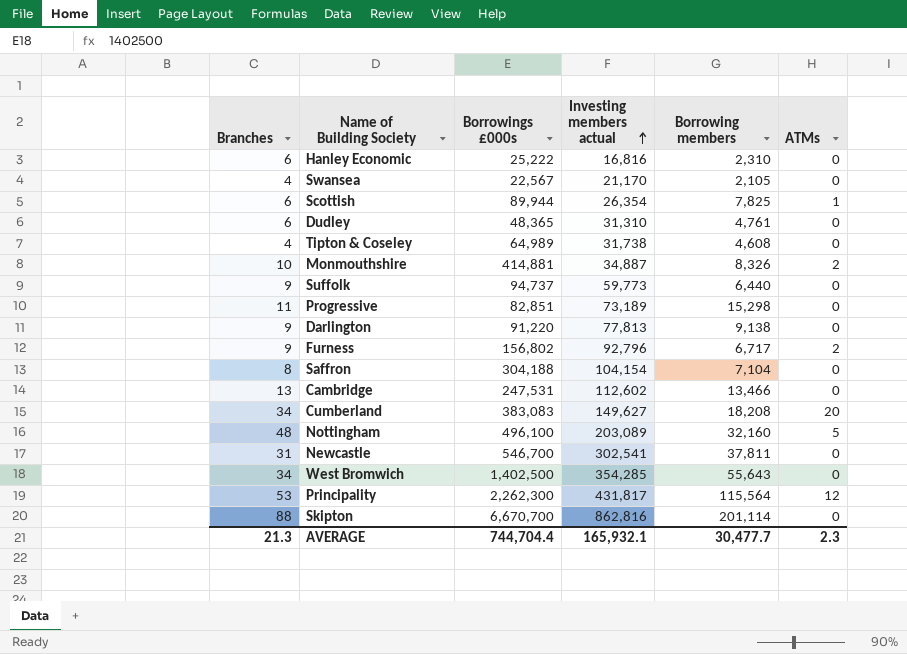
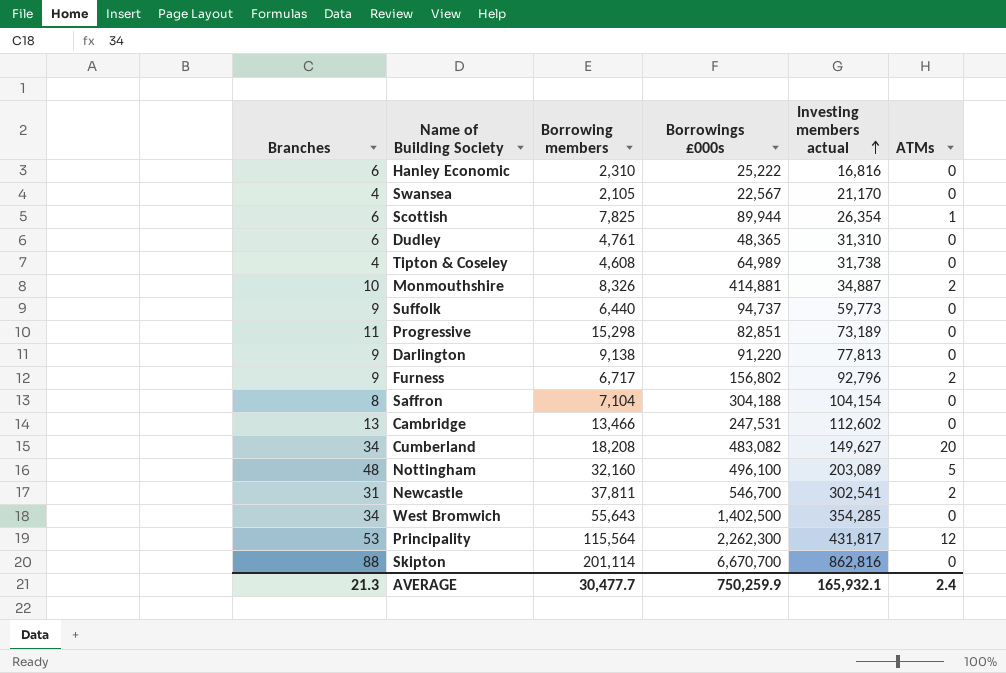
column Borrowing members | position: 5 -> 3
Cumberland | Borrowings £000s: 383,083 -> 483,082
Newcastle | ATMs: 0 -> 2
AVERAGE | Borrowings £000s: 744,704.4 -> 750,259.9
AVERAGE | ATMs: 2.3 -> 2.4

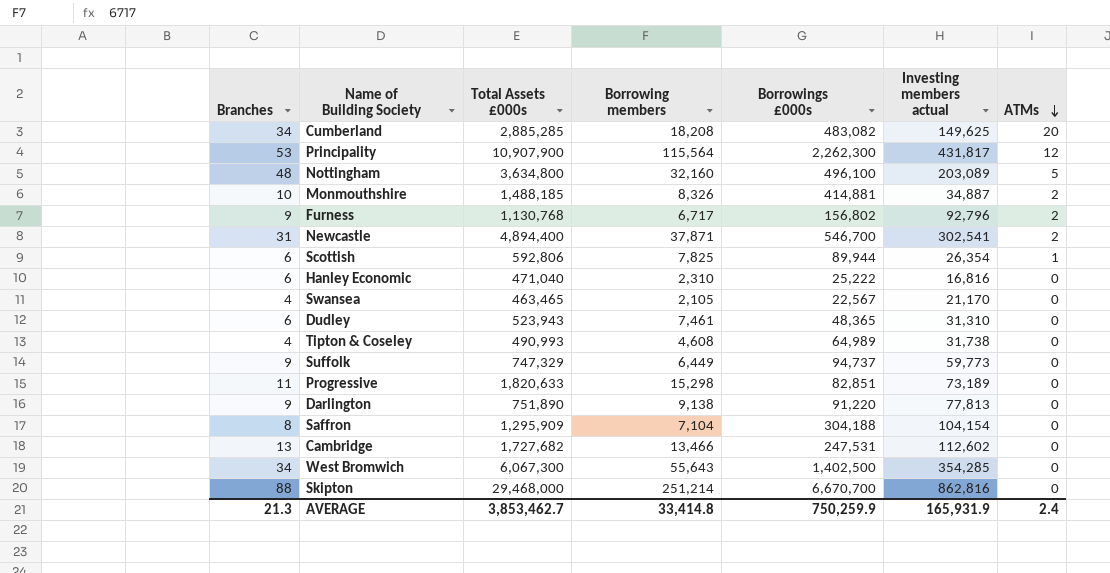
row order: Investing members actual ascending -> ATMs descending
column Total Assets £000s | position: none -> 3
Cumberland | Investing members actual: 149,627 -> 149,625
Newcastle | Borrowing members: 37,811 -> 37,871
Dudley | Borrowing members: 4,761 -> 7,461
Suffolk | Borrowing members: 6,440 -> 6,449
Skipton | Borrowing members: 201,114 -> 251,214
AVERAGE | Borrowing members: 30,477.7 -> 33,414.8
AVERAGE | Investing members actual: 165,932.1 -> 165,931.9

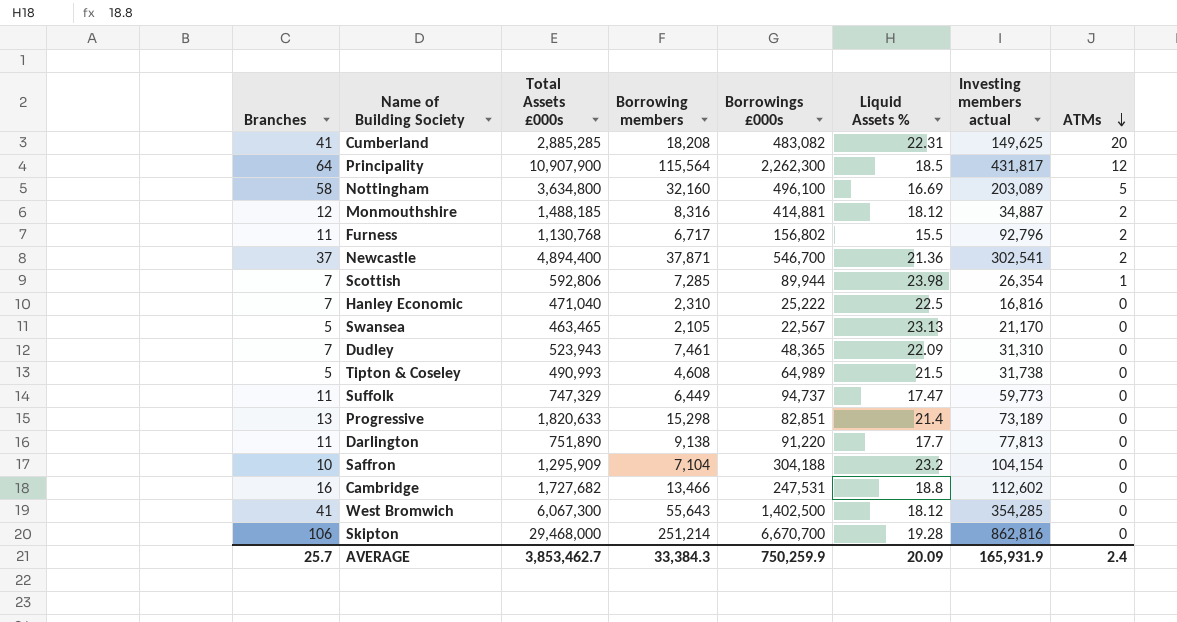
column Liquid Assets % | position: none -> 6
Cumberland | Branches: 34 -> 41
Principality | Branches: 53 -> 64
Nottingham | Branches: 48 -> 58
Monmouthshire | Branches: 10 -> 12
Monmouthshire | Borrowing members: 8,326 -> 8,316
Furness | Branches: 9 -> 11
Newcastle | Branches: 31 -> 37
Scottish | Branches: 6 -> 7
Scottish | Borrowing members: 7,825 -> 7,285
Hanley Economic | Branches: 6 -> 7
Swansea | Branches: 4 -> 5
Dudley | Branches: 6 -> 7
Tipton & Coseley | Branches: 4 -> 5
Suffolk | Branches: 9 -> 11
Progressive | Branches: 11 -> 13
Darlington | Branches: 9 -> 11
Saffron | Branches: 8 -> 10
Cambridge | Branches: 13 -> 16
West Bromwich | Branches: 34 -> 41
Skipton | Branches: 88 -> 106
AVERAGE | Branches: 21.3 -> 25.7
AVERAGE | Borrowing members: 33,414.8 -> 33,384.3

